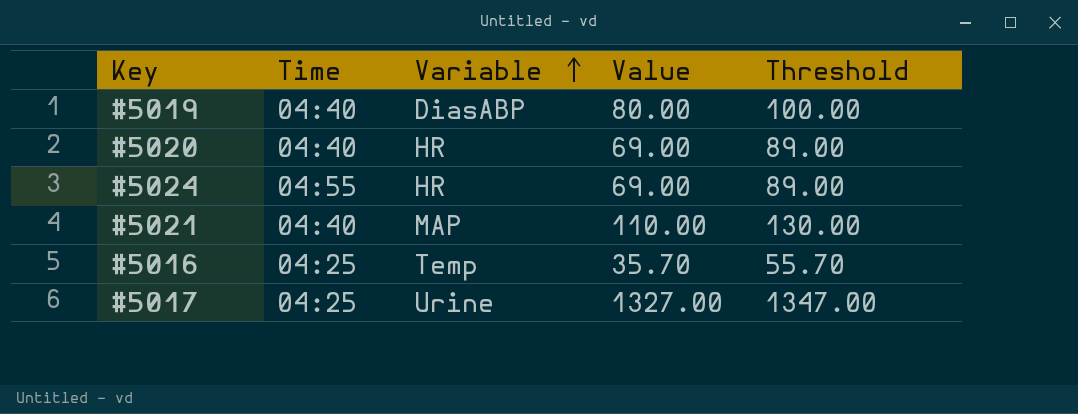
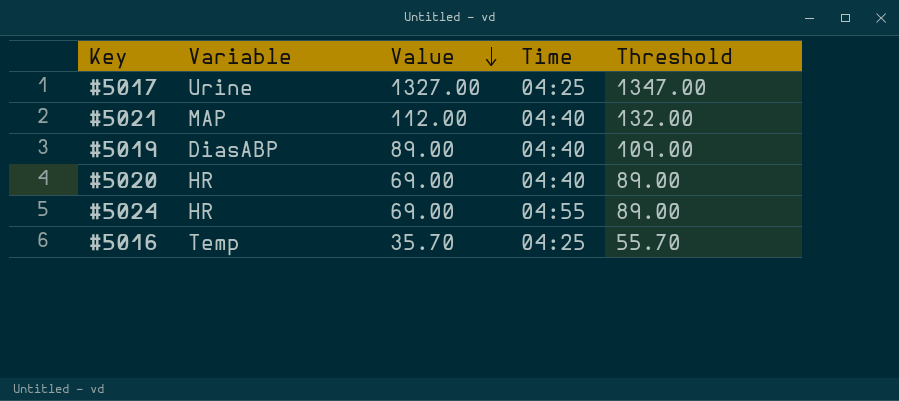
row order: Variable ascending -> Value descending
column Time | position: 2 -> 4
#5021 | Value: 110.00 -> 112.00
#5021 | Threshold: 130.00 -> 132.00
#5019 | Value: 80.00 -> 89.00
#5019 | Threshold: 100.00 -> 109.00

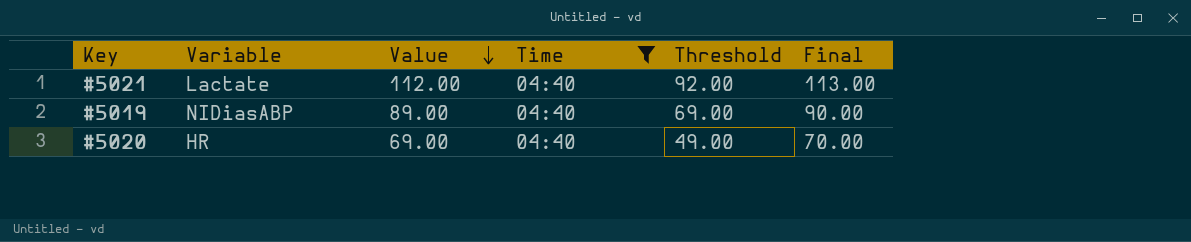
filter: none -> Time = 04:40
column Threshold | formula: [Value] + 20 -> [Value] - 20
column Final | formula: none -> [Value] + 1
#5021 | Variable: MAP -> Lactate
#5019 | Variable: DiasABP -> NIDiasABP

